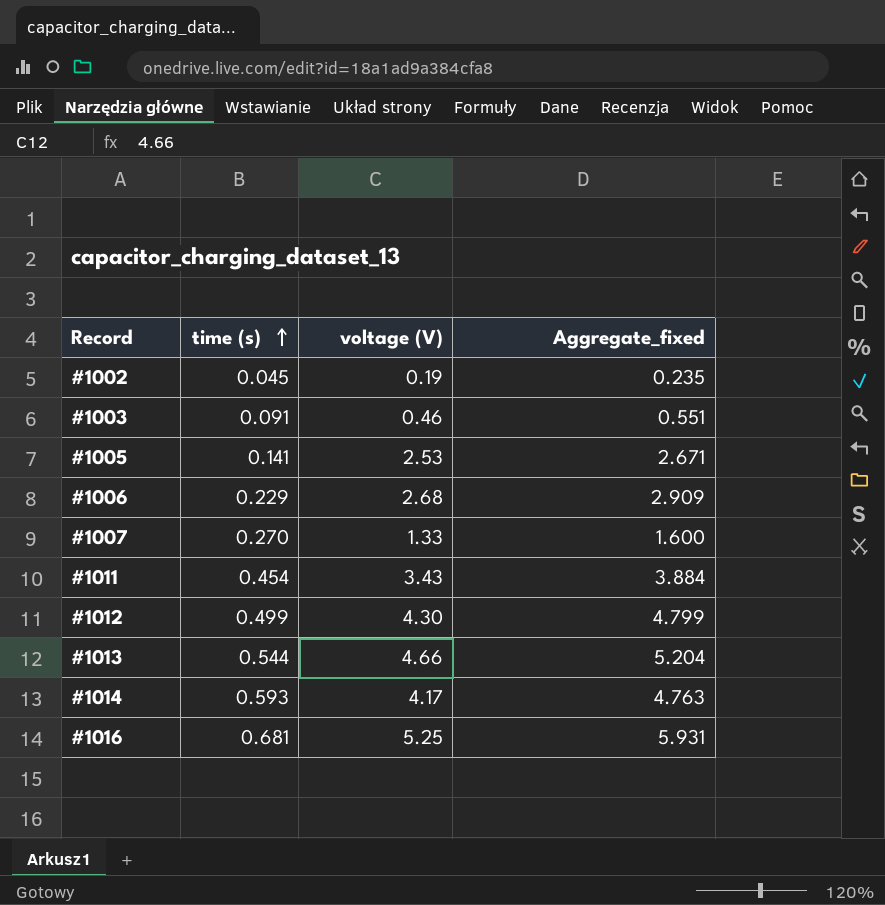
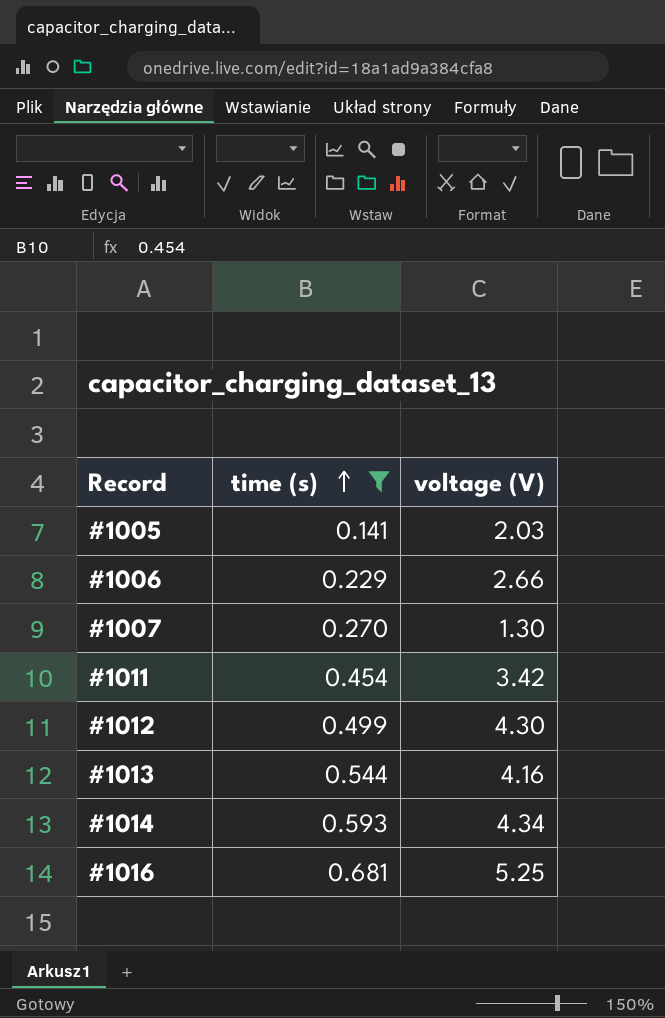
filter: none -> time (s) >= 0.141
column Aggregate_fixed | formula: [time (s)] + [voltage (V)] -> none
#1005 | voltage (V): 2.53 -> 2.03
#1006 | voltage (V): 2.68 -> 2.66
#1007 | voltage (V): 1.33 -> 1.30
#1011 | voltage (V): 3.43 -> 3.42
#1013 | voltage (V): 4.66 -> 4.16
#1014 | voltage (V): 4.17 -> 4.34

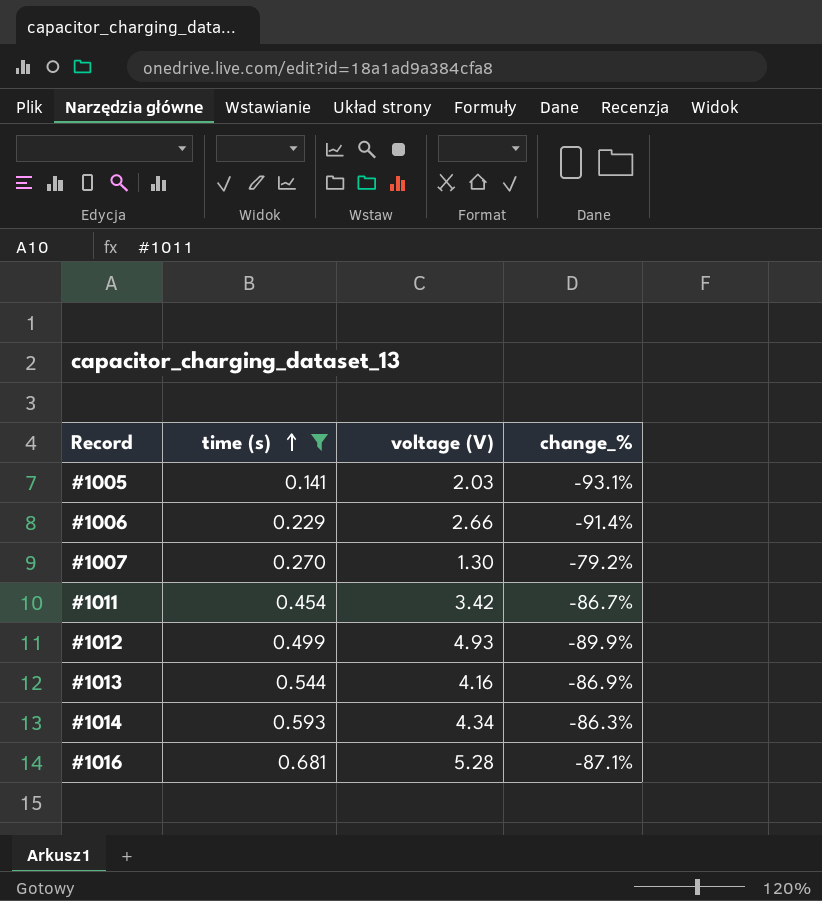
column change_% | formula: none -> ([time (s)] - [voltage (V)]) / [voltage (V)]
#1012 | voltage (V): 4.30 -> 4.93
#1016 | voltage (V): 5.25 -> 5.28

